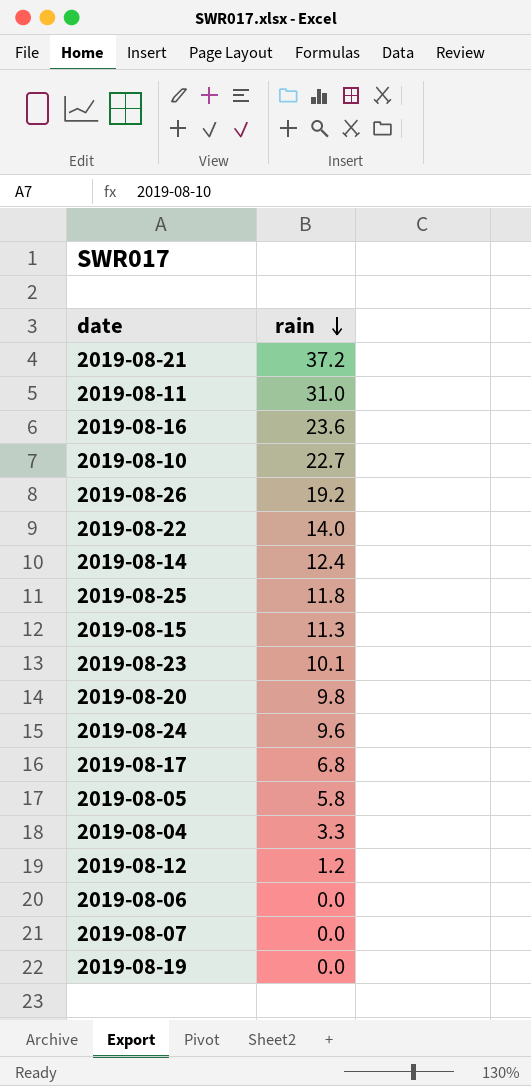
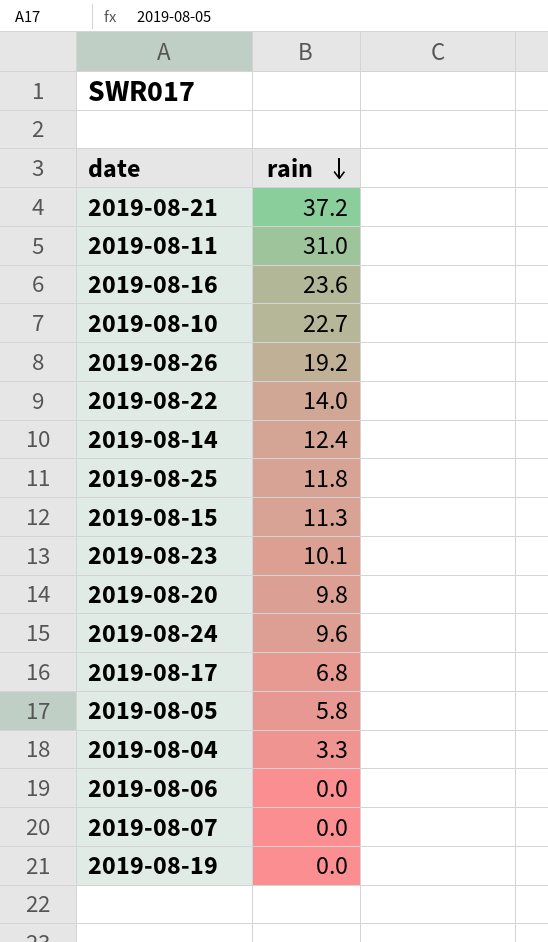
row 2019-08-12: 1.2 -> none

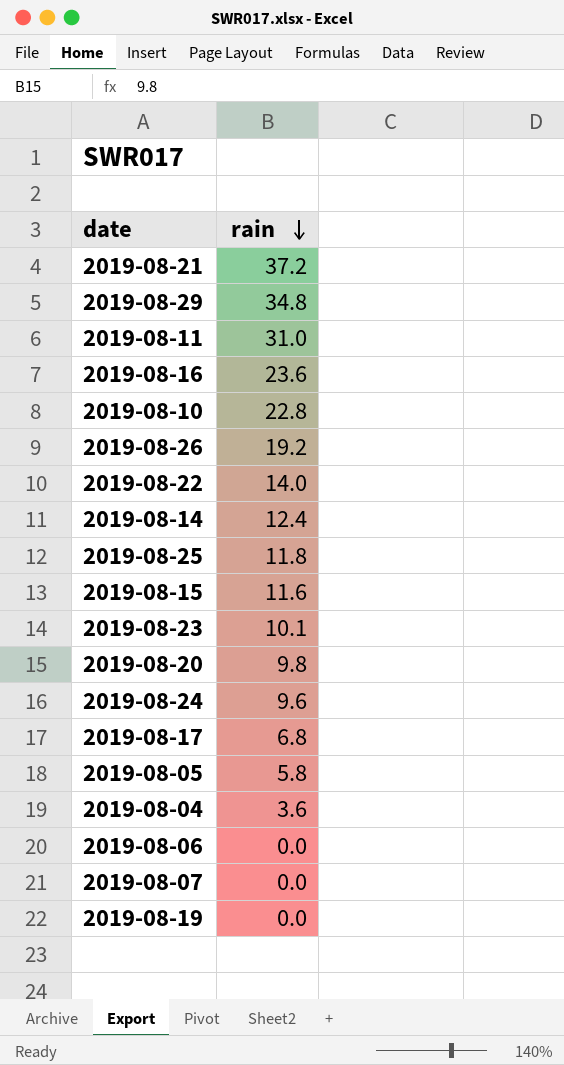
row 2019-08-29: none -> 34.8
2019-08-10 | rain: 22.7 -> 22.8
2019-08-15 | rain: 11.3 -> 11.6
2019-08-04 | rain: 3.3 -> 3.6

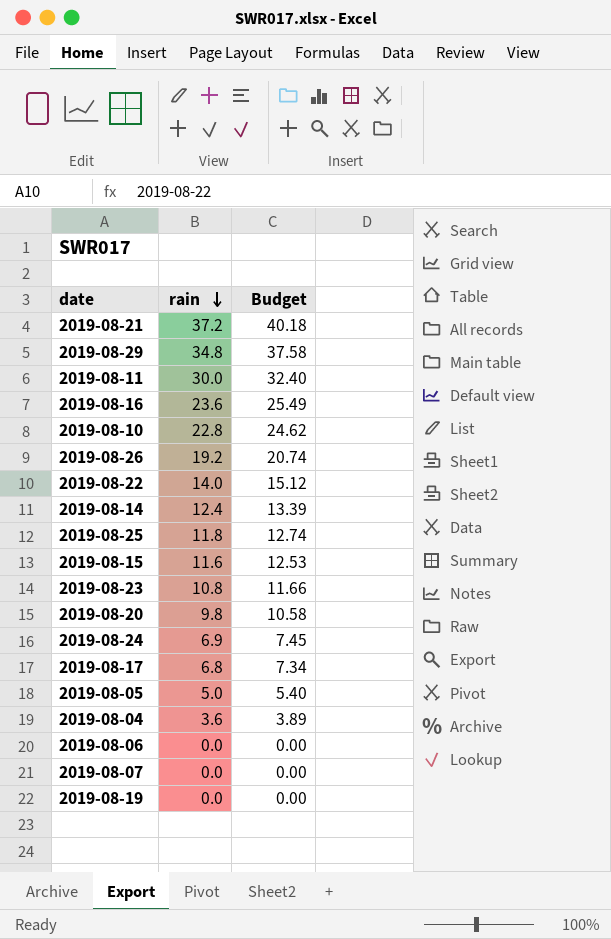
column Budget | formula: none -> [rain] * 1.08
2019-08-11 | rain: 31.0 -> 30.0
2019-08-23 | rain: 10.1 -> 10.8
2019-08-24 | rain: 9.6 -> 6.9
2019-08-05 | rain: 5.8 -> 5.0

